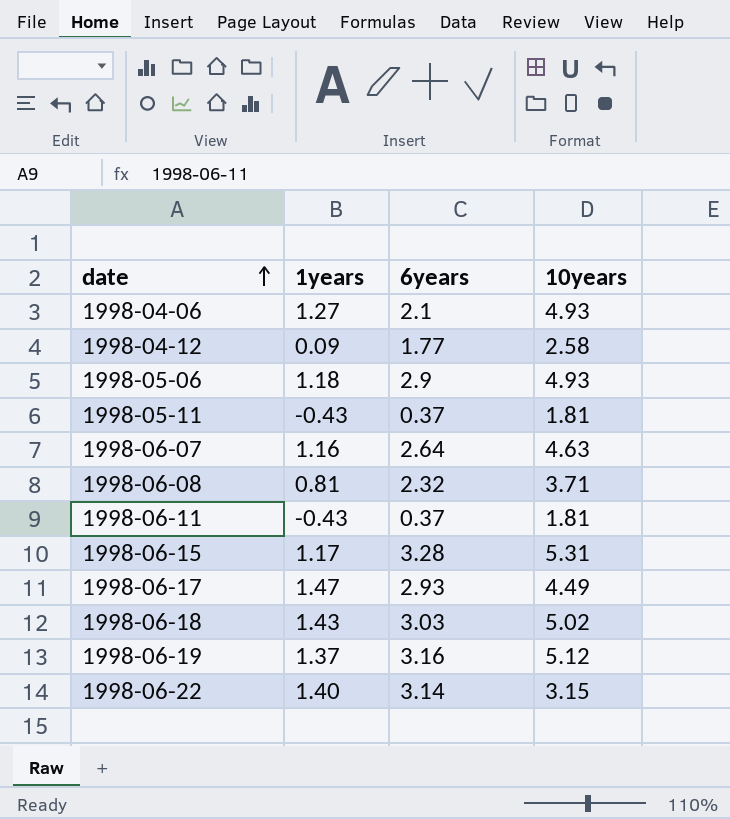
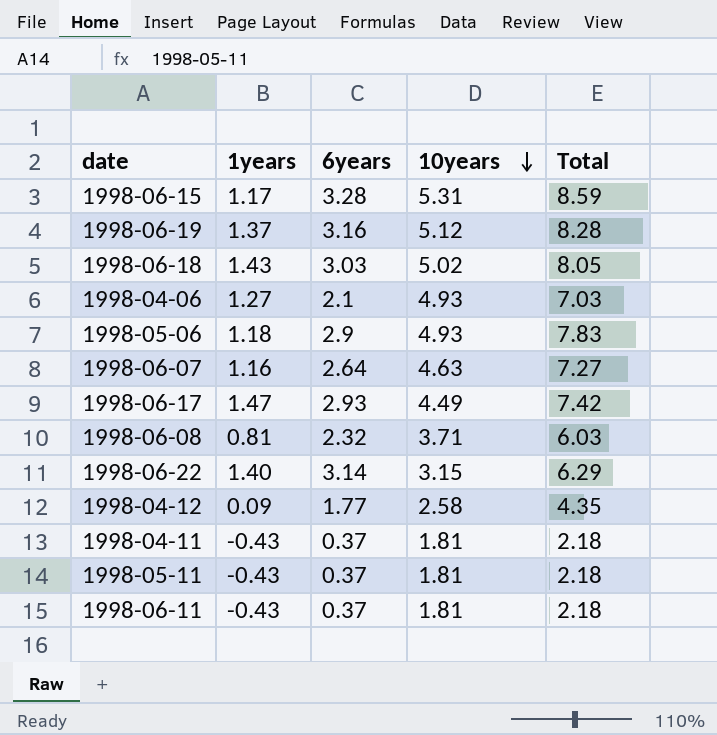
row order: date ascending -> 10years descending
column Total | formula: none -> [6years] + [10years]
row 1998-04-11: none -> -0.43 | 0.37 | 1.81 | 2.18

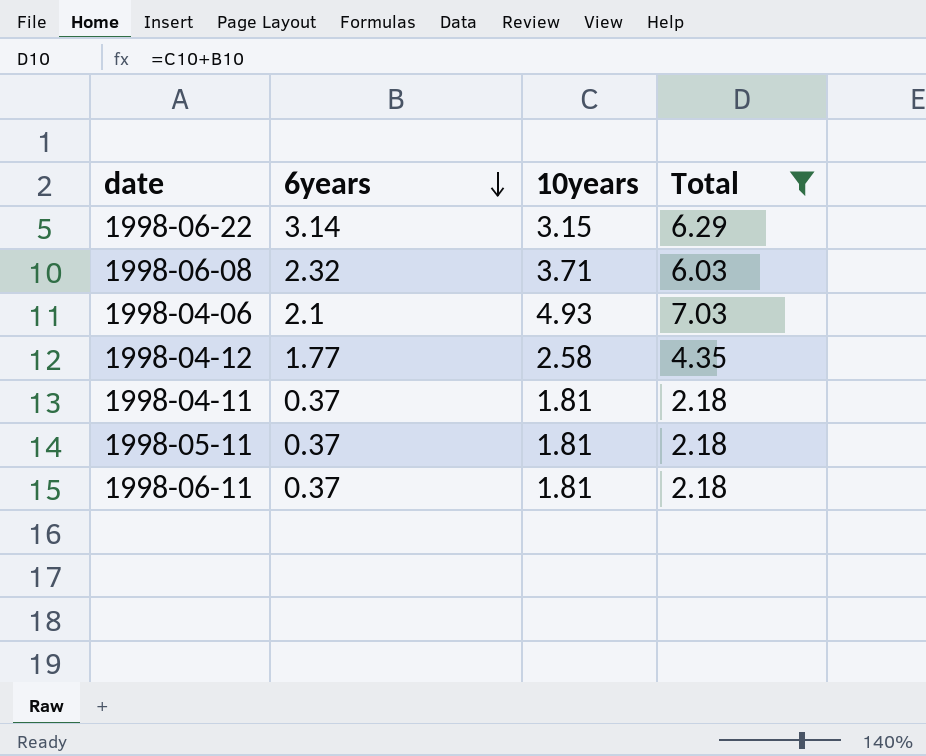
filter: none -> Total <= 7.03
row order: 10years descending -> 6years descending
column 1years | position: 2 -> none

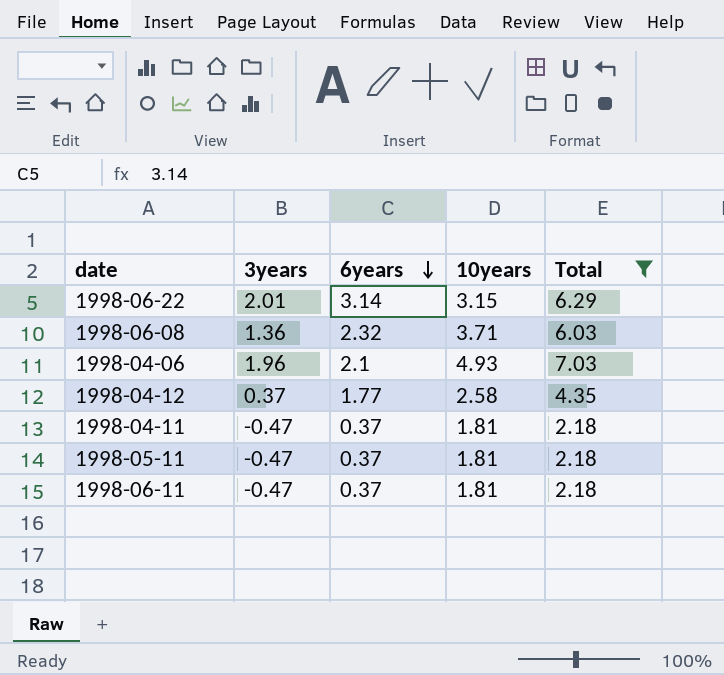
column 3years | position: none -> 2

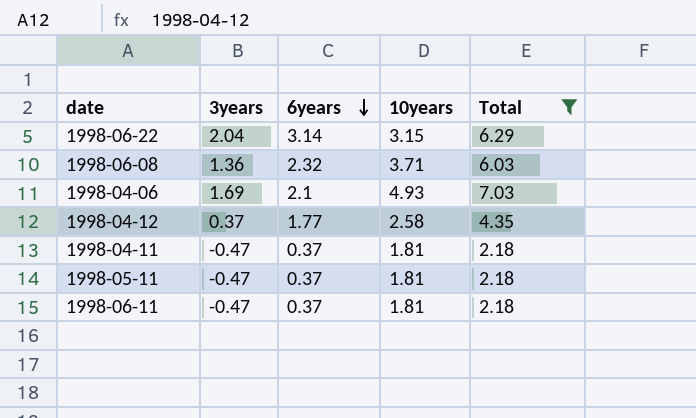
1998-06-22 | 3years: 2.01 -> 2.04
1998-04-06 | 3years: 1.96 -> 1.69

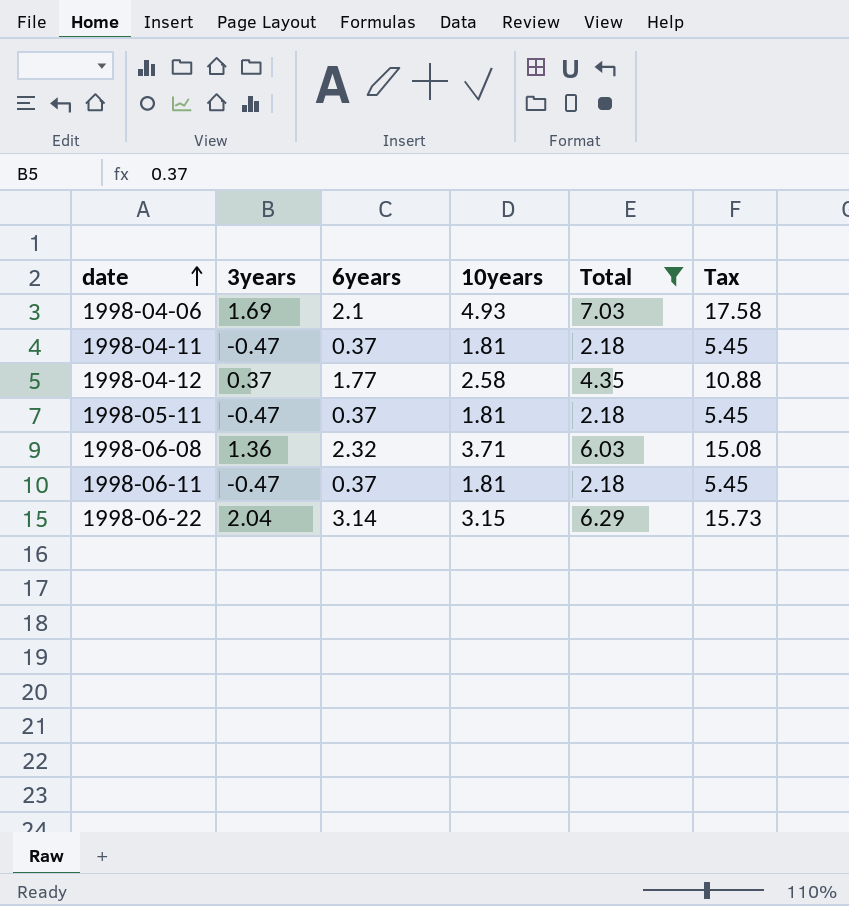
row order: 6years descending -> date ascending
column Tax | formula: none -> [Total] * 2.5

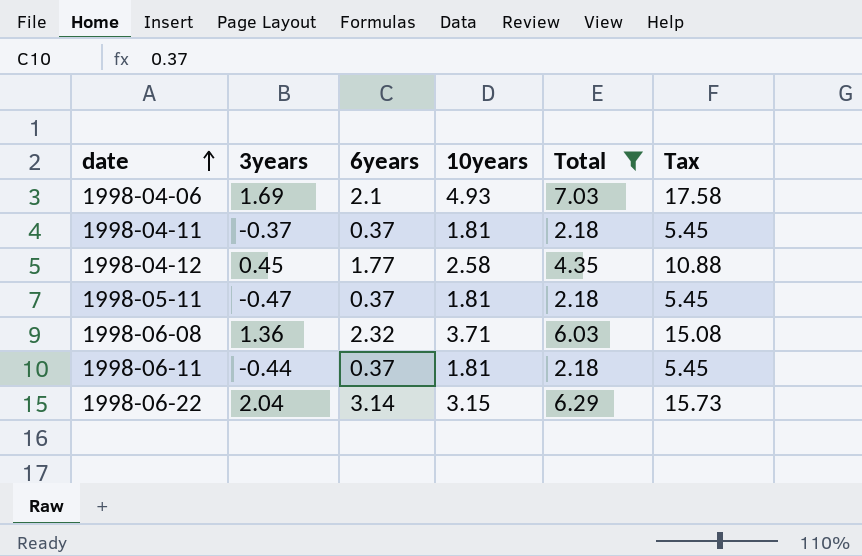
1998-04-11 | 3years: -0.47 -> -0.37
1998-04-12 | 3years: 0.37 -> 0.45
1998-06-11 | 3years: -0.47 -> -0.44

